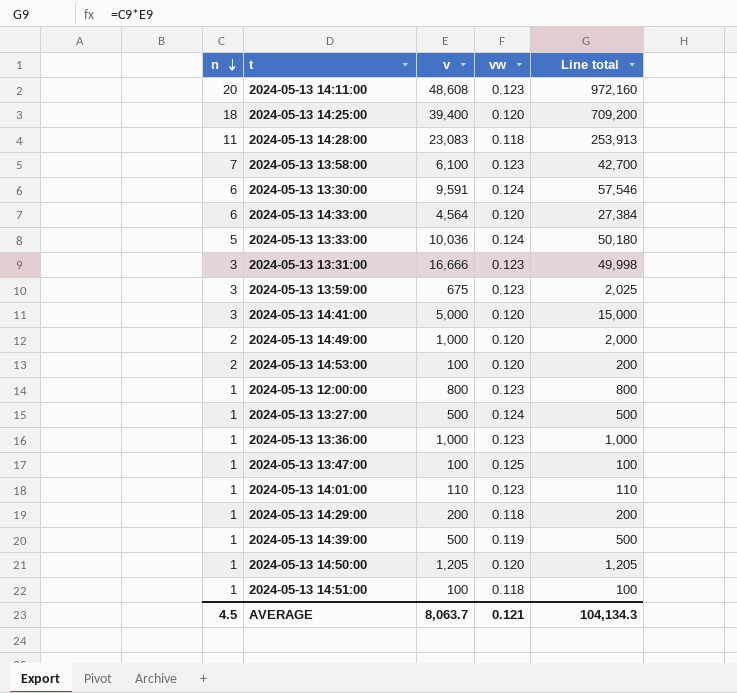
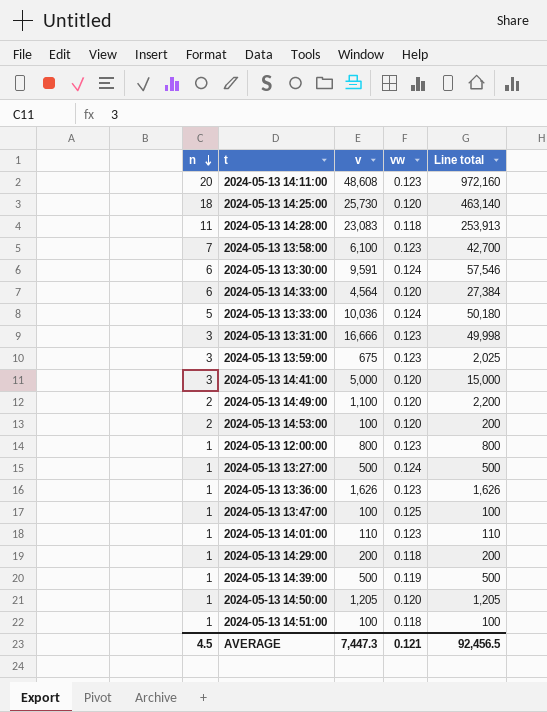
2024-05-13 14:25:00 | v: 39,400 -> 25,730
2024-05-13 14:25:00 | Line total: 709,200 -> 463,140
2024-05-13 14:49:00 | v: 1,000 -> 1,100
2024-05-13 14:49:00 | Line total: 2,000 -> 2,200
2024-05-13 13:36:00 | v: 1,000 -> 1,626
2024-05-13 13:36:00 | Line total: 1,000 -> 1,626
AVERAGE | v: 8,063.7 -> 7,447.3
AVERAGE | Line total: 104,134.3 -> 92,456.5

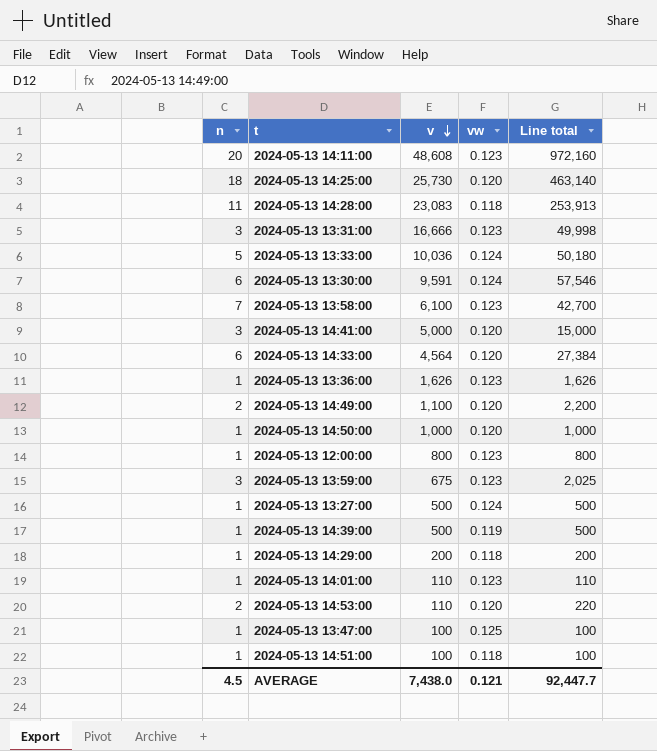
row order: n descending -> v descending
2024-05-13 14:50:00 | v: 1,205 -> 1,000
2024-05-13 14:50:00 | Line total: 1,205 -> 1,000
2024-05-13 14:53:00 | v: 100 -> 110
2024-05-13 14:53:00 | Line total: 200 -> 220
AVERAGE | v: 7,447.3 -> 7,438.0
AVERAGE | Line total: 92,456.5 -> 92,447.7

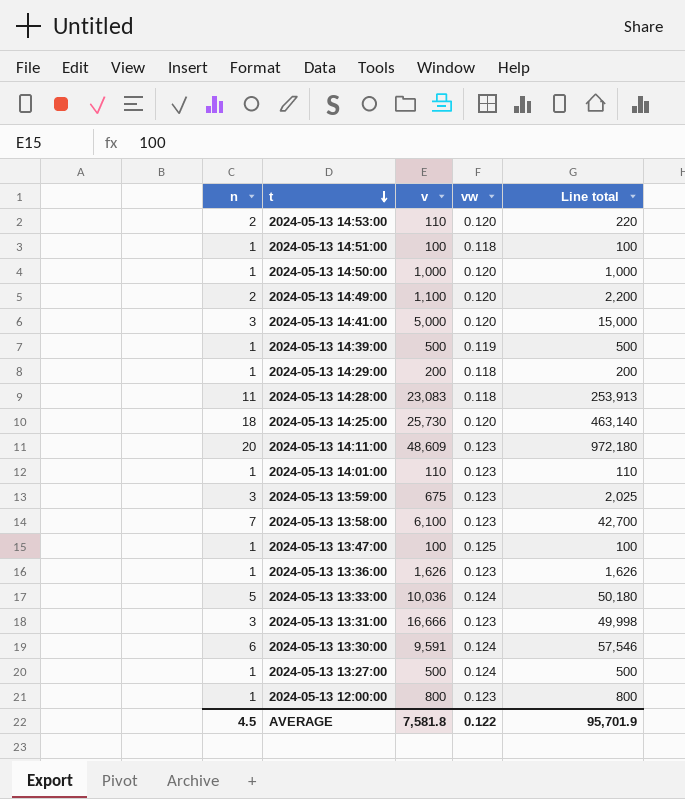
row order: v descending -> t descending
row 2024-05-13 14:33:00: 6 | 4,564 | 0.120 | 27,384 -> none
2024-05-13 14:11:00 | v: 48,608 -> 48,609
2024-05-13 14:11:00 | Line total: 972,160 -> 972,180
AVERAGE | v: 7,438.0 -> 7,581.8
AVERAGE | vw: 0.121 -> 0.122
AVERAGE | Line total: 92,447.7 -> 95,701.9

